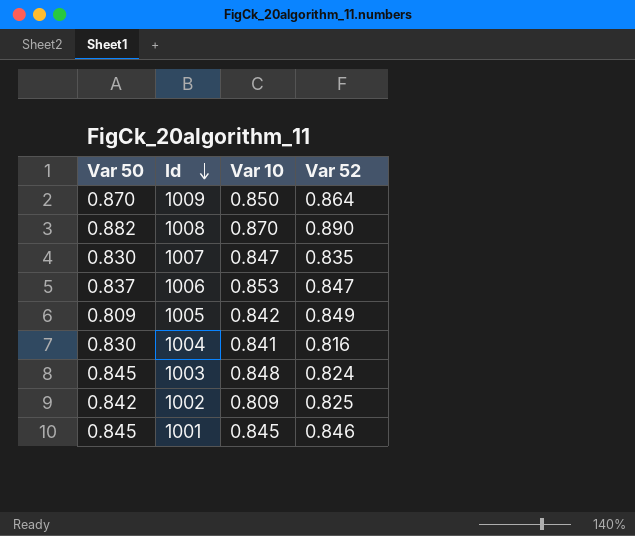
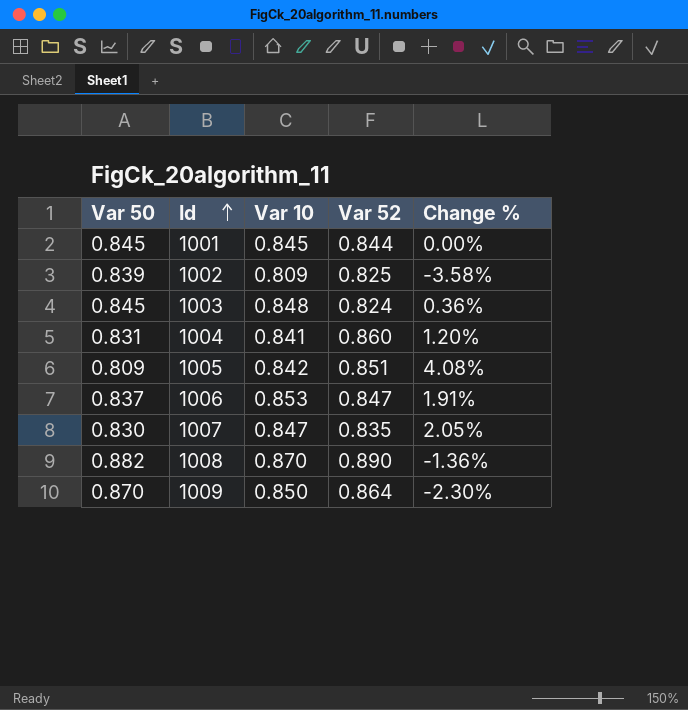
row order: Id descending -> Id ascending
column Change % | formula: none -> ([Var 10] - [Var 50]) / [Var 50]
1001 | Var 52: 0.846 -> 0.844
1002 | Var 50: 0.842 -> 0.839
1004 | Var 50: 0.830 -> 0.831
1004 | Var 52: 0.816 -> 0.860
1005 | Var 52: 0.849 -> 0.851

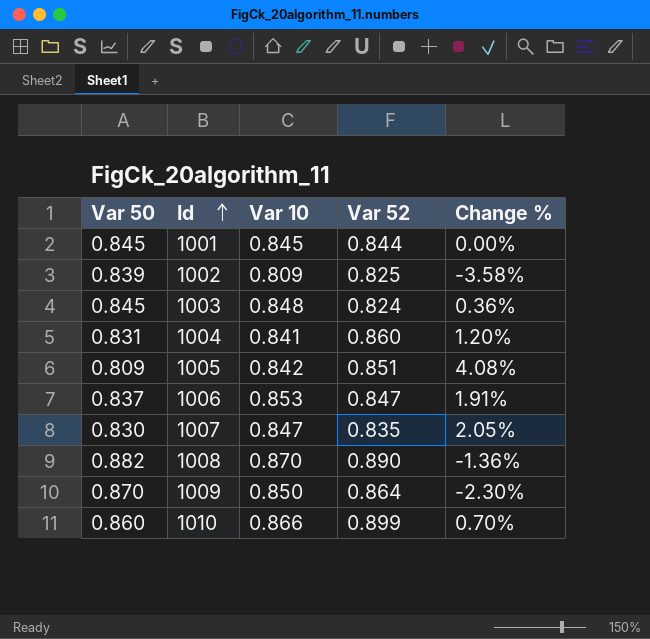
row 1010: none -> 0.860 | 0.866 | 0.899 | 0.70%

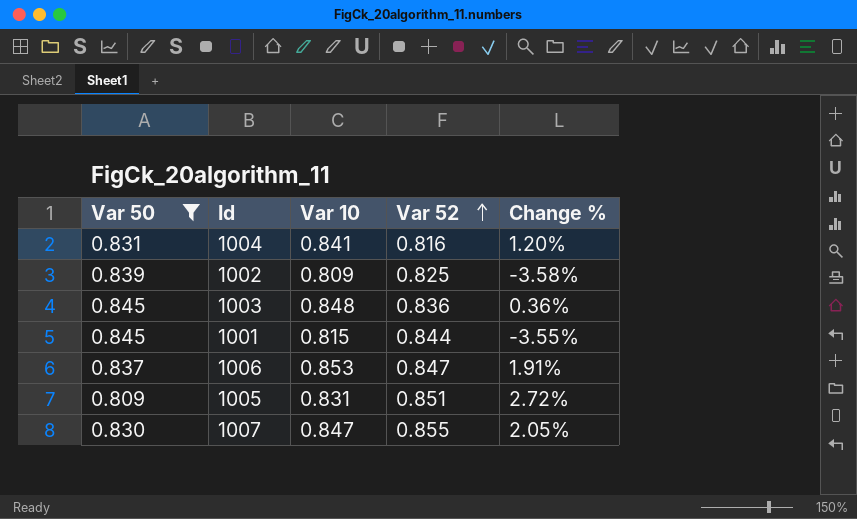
filter: none -> Var 50 <= 0.845
row order: Id ascending -> Var 52 ascending
1004 | Var 52: 0.860 -> 0.816
1003 | Var 52: 0.824 -> 0.836
1001 | Var 10: 0.845 -> 0.815
1001 | Change %: 0.00% -> -3.55%
1005 | Var 10: 0.842 -> 0.831
1005 | Change %: 4.08% -> 2.72%
1007 | Var 52: 0.835 -> 0.855

